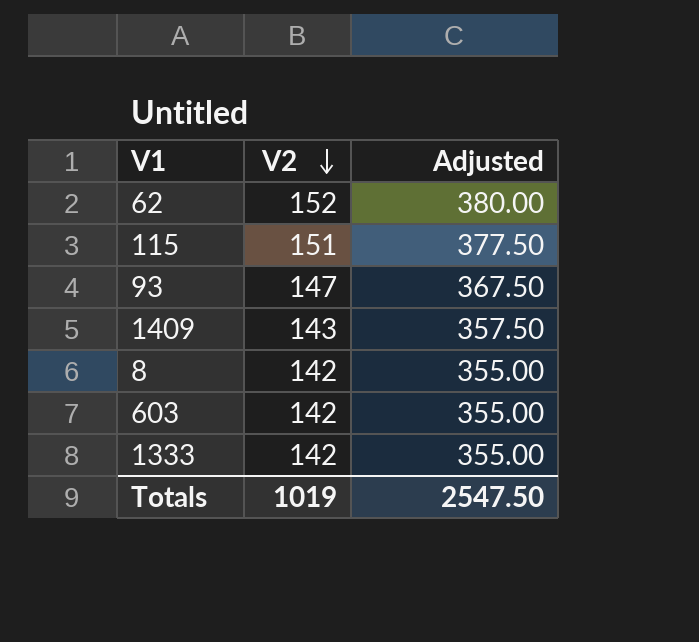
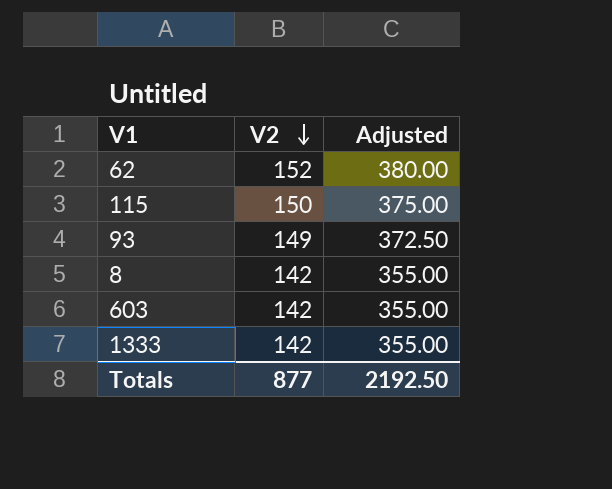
row 1409: 143 | 357.50 -> none
115 | V2: 151 -> 150
115 | Adjusted: 377.50 -> 375.00
93 | V2: 147 -> 149
93 | Adjusted: 367.50 -> 372.50
Totals | V2: 1019 -> 877
Totals | Adjusted: 2547.50 -> 2192.50

